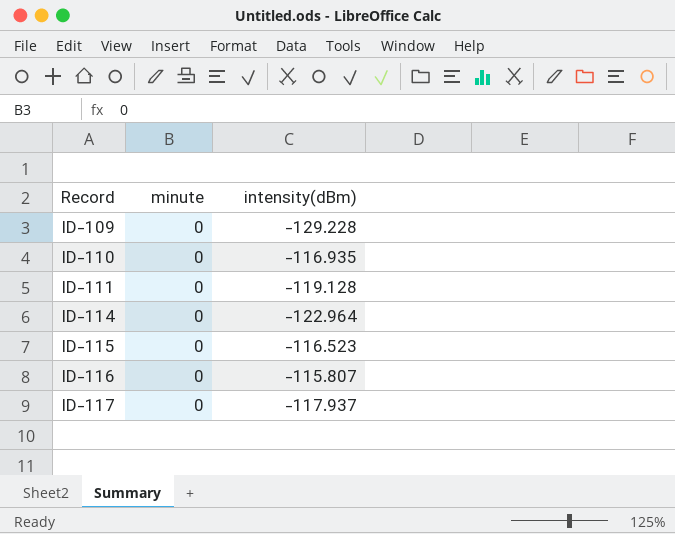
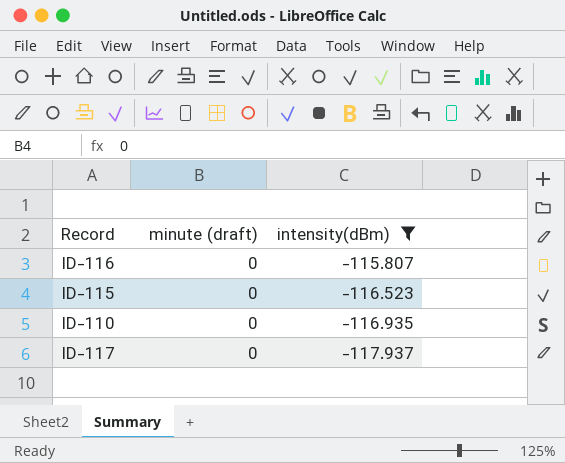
filter: none -> intensity(dBm) >= -117.937
row order: Record ascending -> intensity(dBm) descending
column name: minute -> minute (draft)

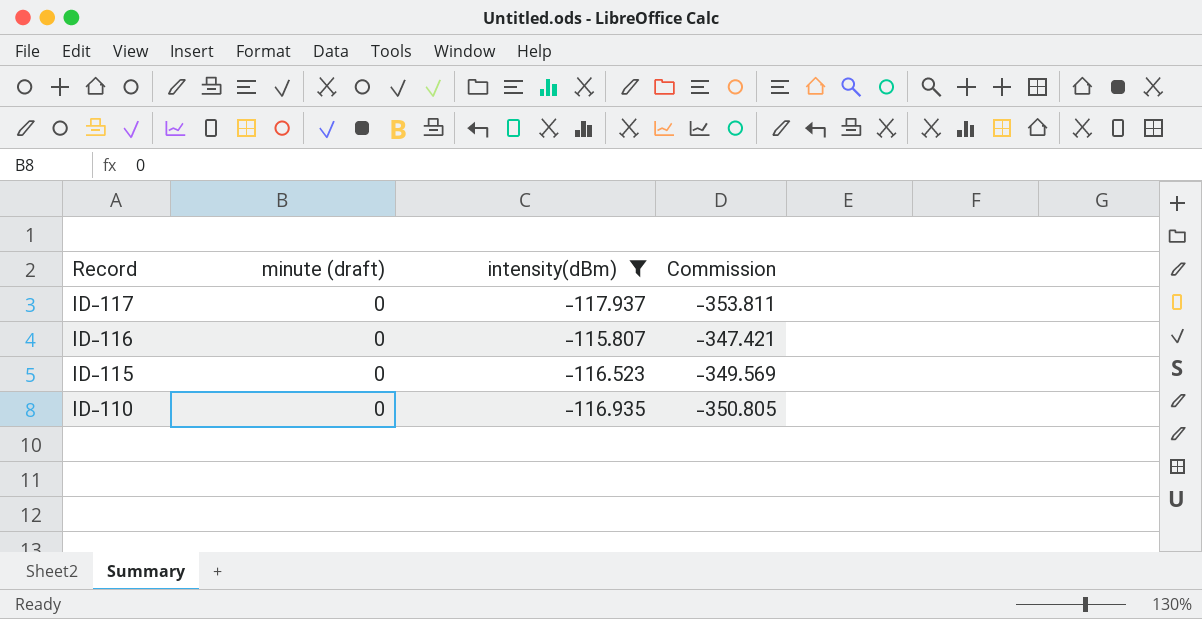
row order: intensity(dBm) descending -> Record descending
column Commission | formula: none -> [intensity(dBm)] * 3

